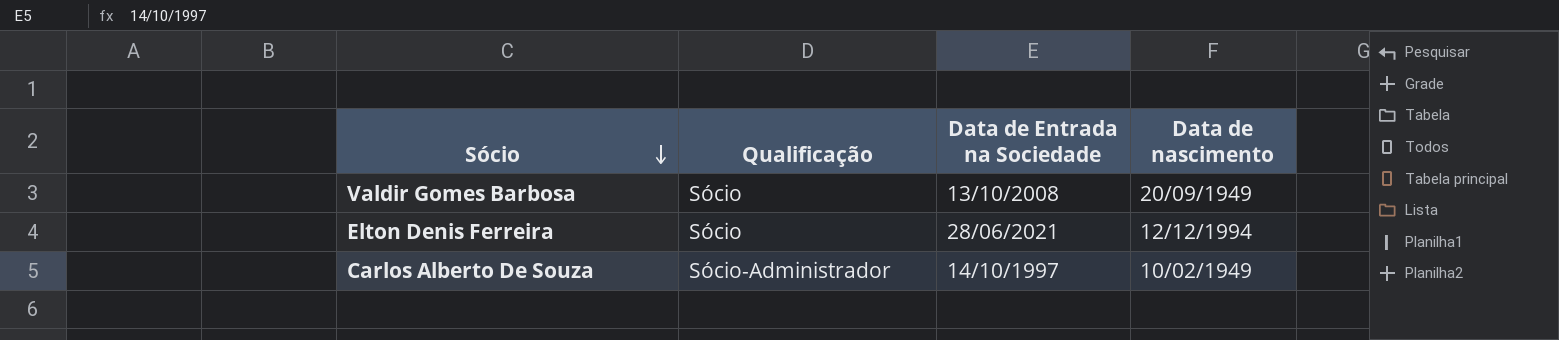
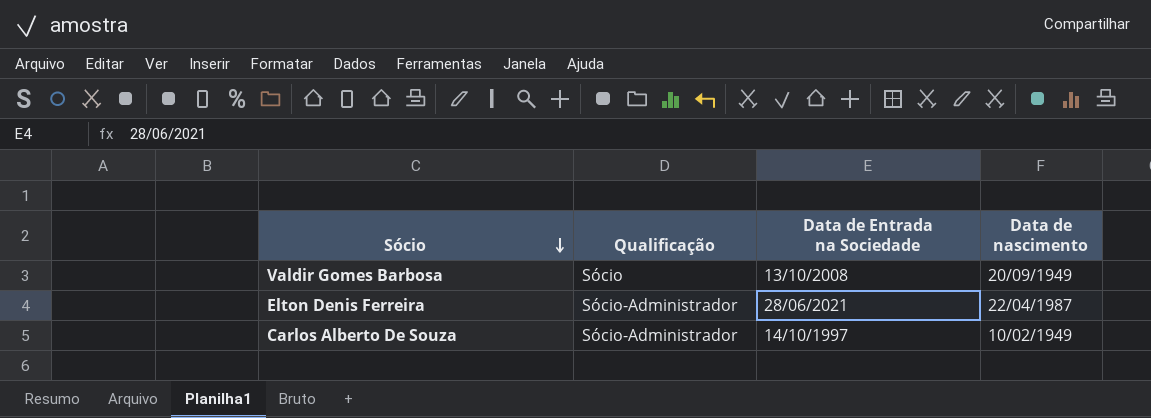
Elton Denis Ferreira | Qualificação: Sócio -> Sócio-Administrador
Elton Denis Ferreira | Data de nascimento: 12/12/1994 -> 22/04/1987

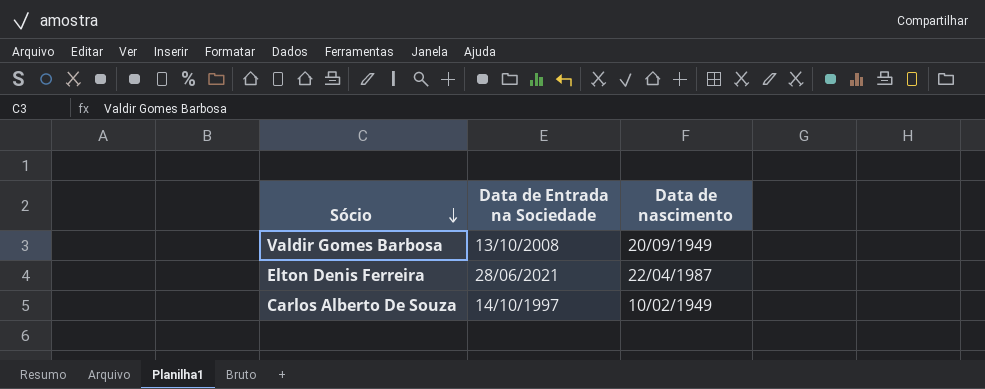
column Qualificação | position: 2 -> none

